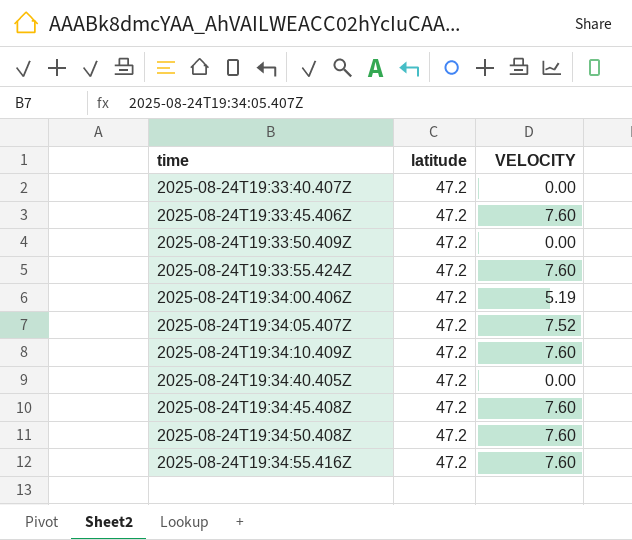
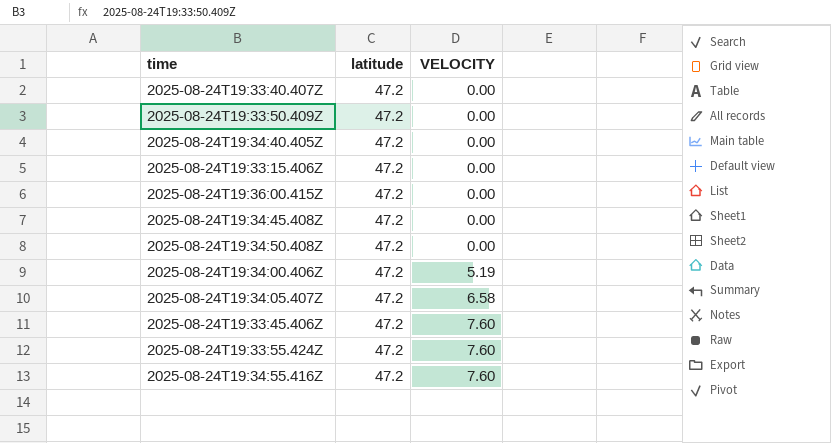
row order: time ascending -> VELOCITY ascending
row 2025-08-24T19:34:10.409Z: 47.2 | 7.60 -> none
row 2025-08-24T19:33:15.406Z: none -> 47.2 | 0.00
row 2025-08-24T19:36:00.415Z: none -> 47.2 | 0.00
2025-08-24T19:34:45.408Z | VELOCITY: 7.60 -> 0.00
2025-08-24T19:34:50.408Z | VELOCITY: 7.60 -> 0.00
2025-08-24T19:34:05.407Z | VELOCITY: 7.52 -> 6.58

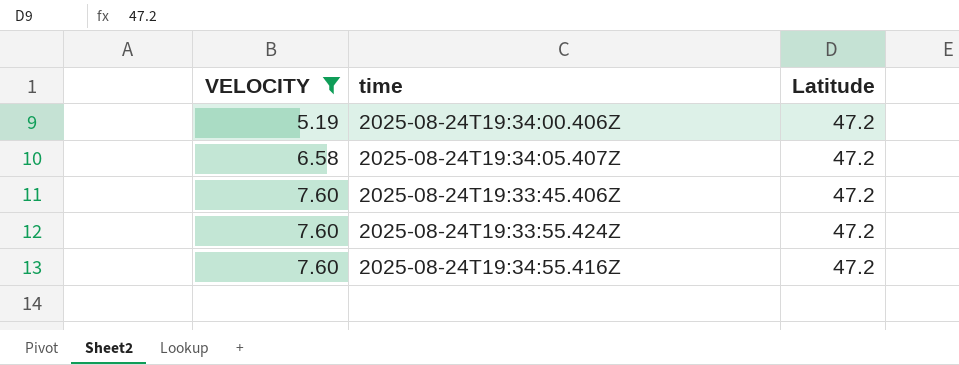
filter: none -> VELOCITY != 0.00
column VELOCITY | position: 3 -> 1
column name: latitude -> Latitude

